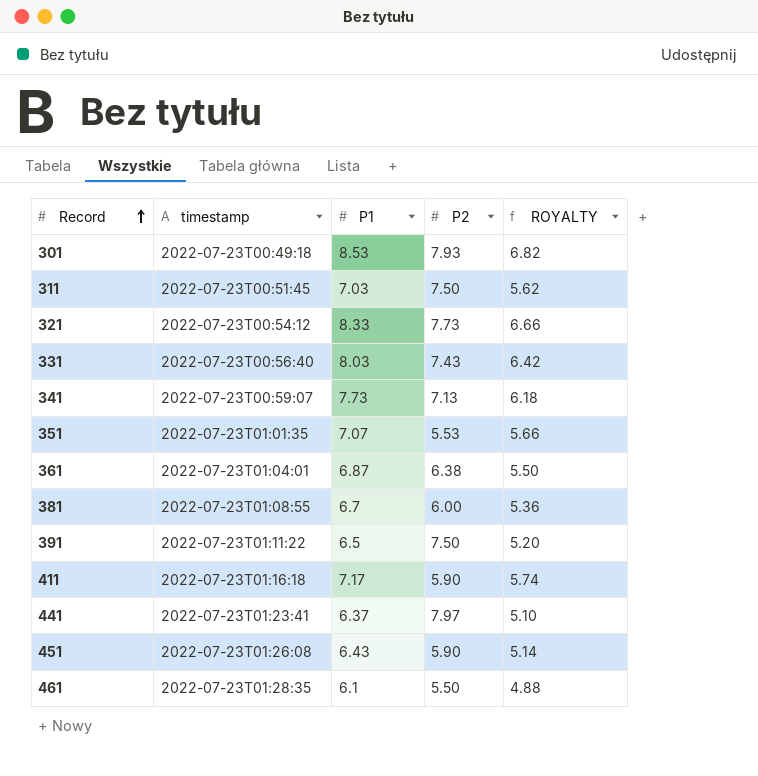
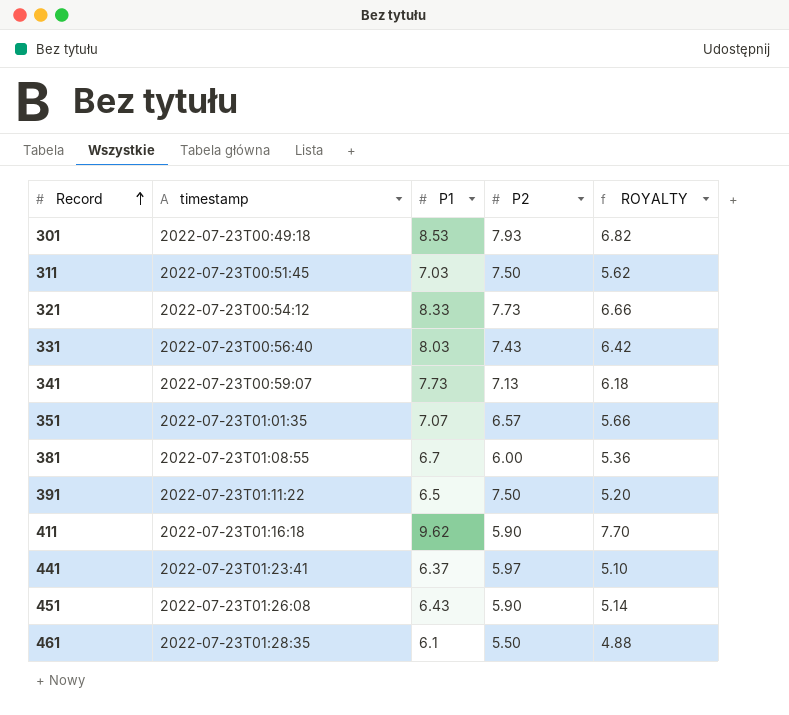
row 361: 2022-07-23T01:04:01 | 6.87 | 6.38 | 5.50 -> none
351 | P2: 5.53 -> 6.57
411 | P1: 7.17 -> 9.62
411 | ROYALTY: 5.74 -> 7.70
441 | P2: 7.97 -> 5.97

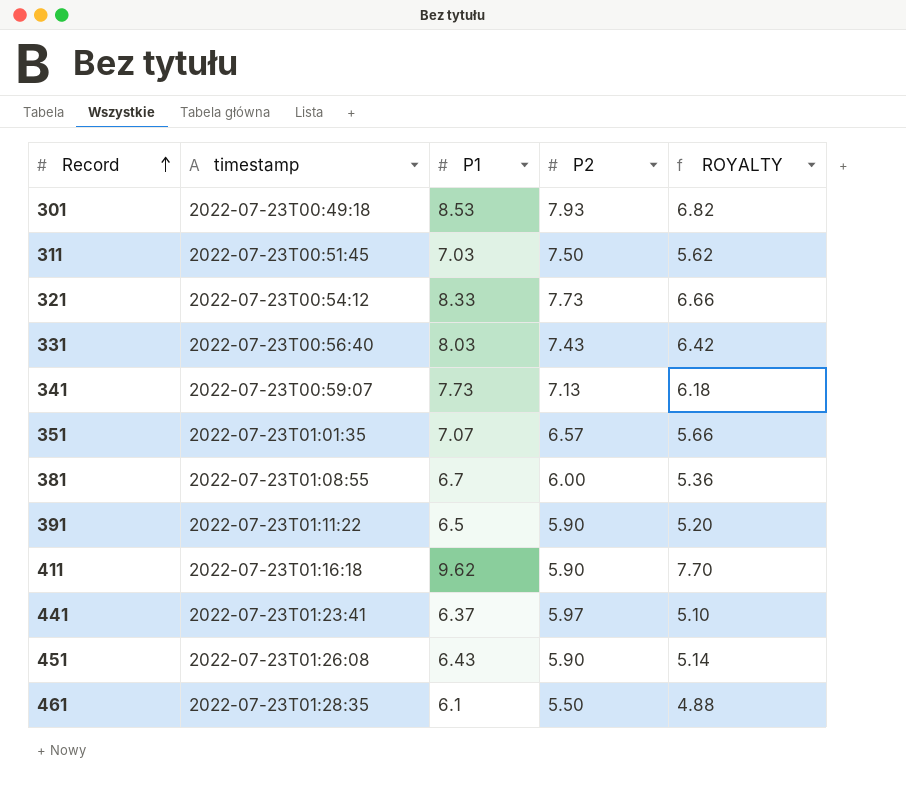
391 | P2: 7.50 -> 5.90

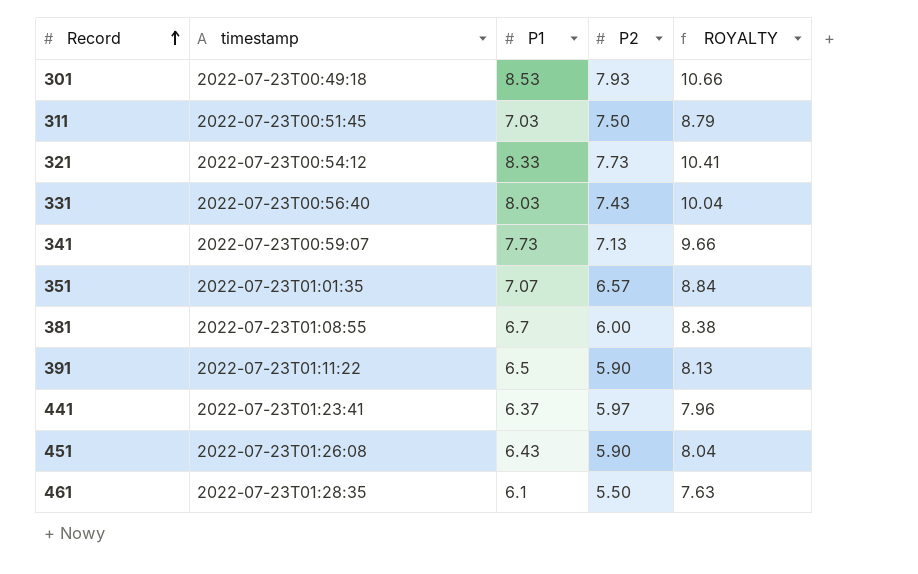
column ROYALTY | formula: [P1] * 0.8 -> [P1] * 1.25
row 411: 2022-07-23T01:16:18 | 9.62 | 5.90 | 7.70 -> none

